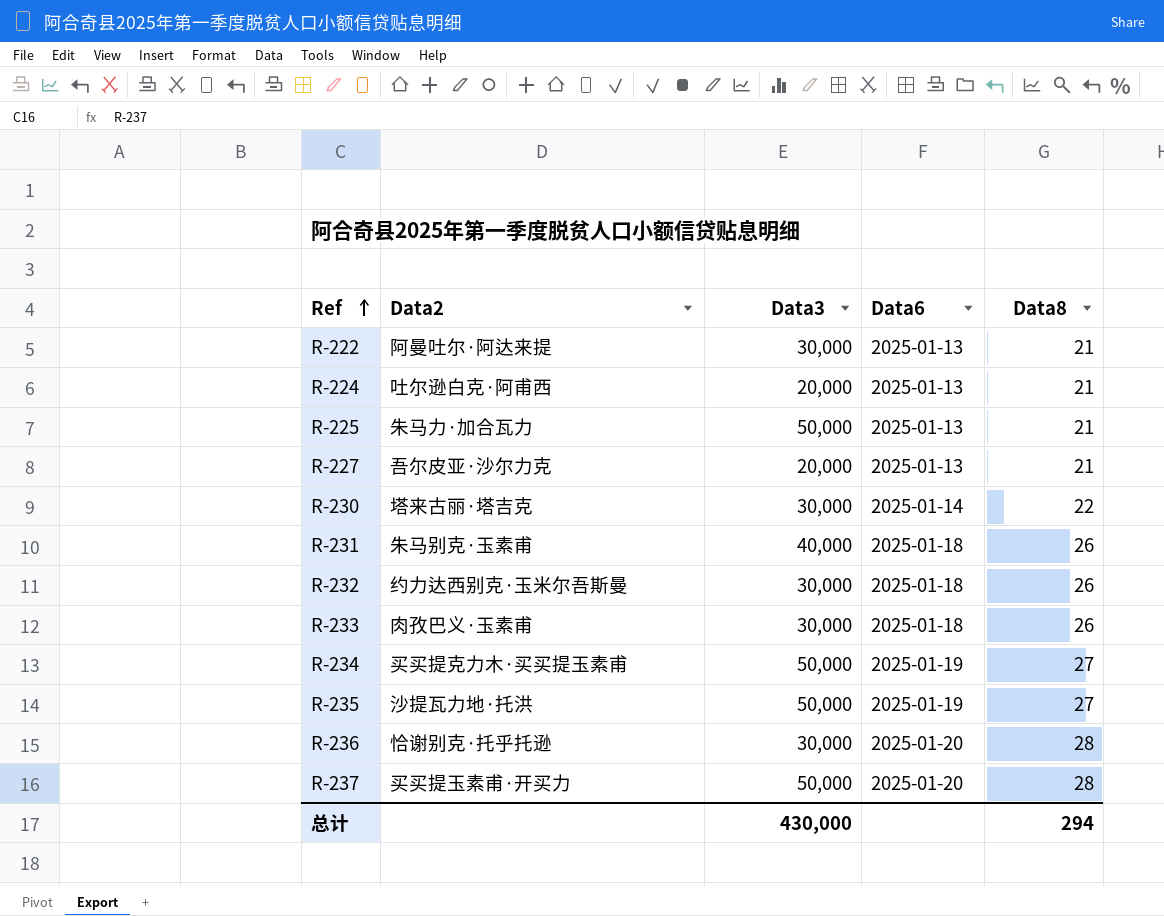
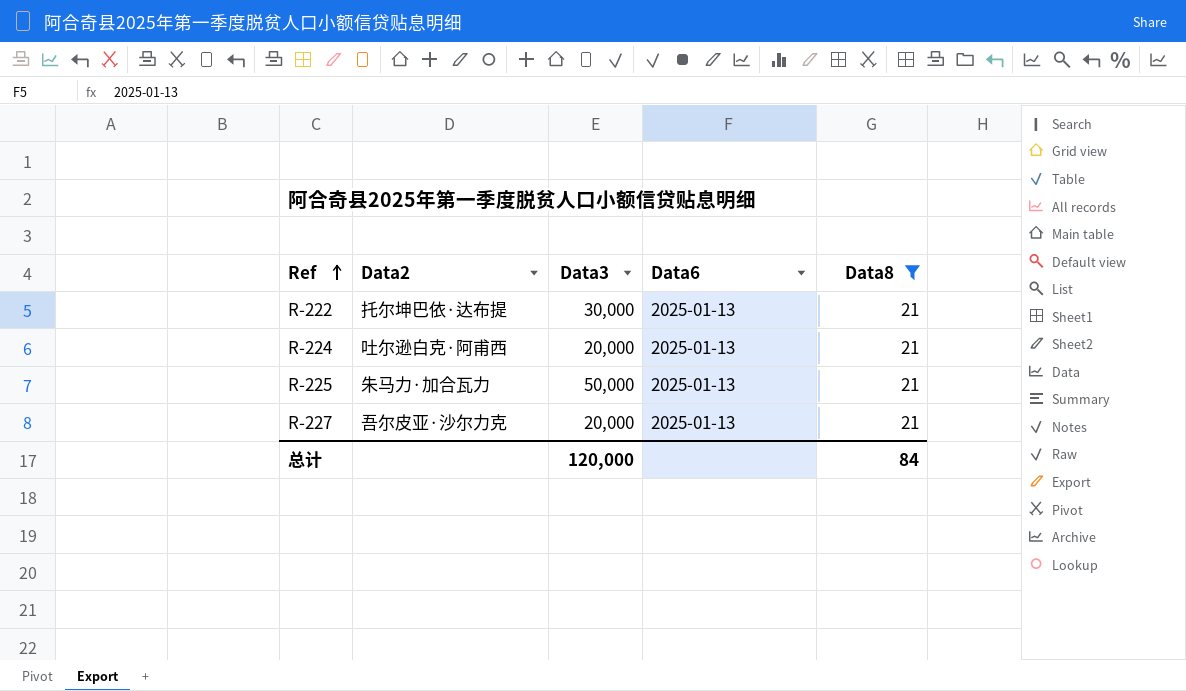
filter: none -> Data8 = 21
R-222 | Data2: 阿曼吐尔·阿达来提 -> 托尔坤巴依·达布提
总计 | Data3: 430,000 -> 120,000
总计 | Data8: 294 -> 84

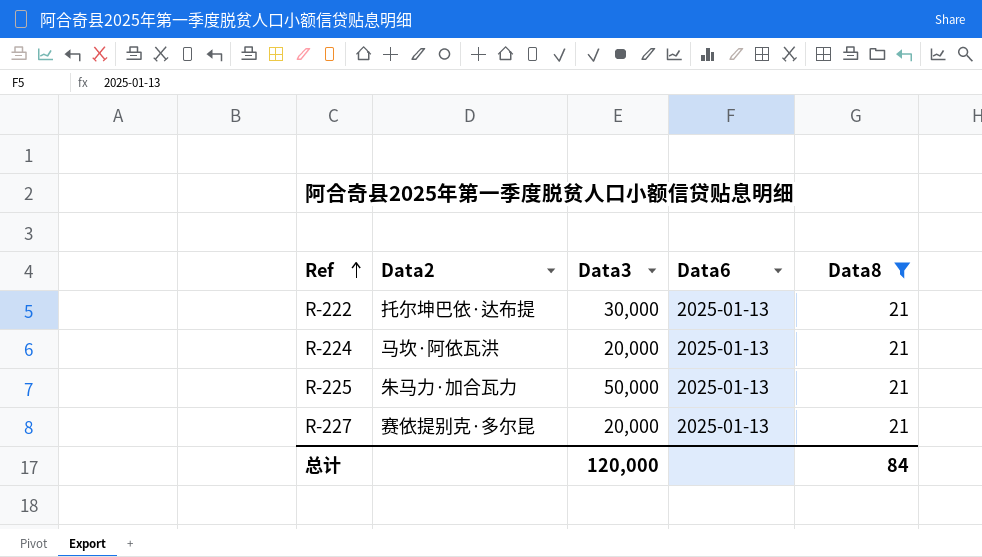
R-224 | Data2: 吐尔逊白克·阿甫西 -> 马坎·阿依瓦洪
R-227 | Data2: 吾尔皮亚·沙尔力克 -> 赛依提别克·多尔昆

